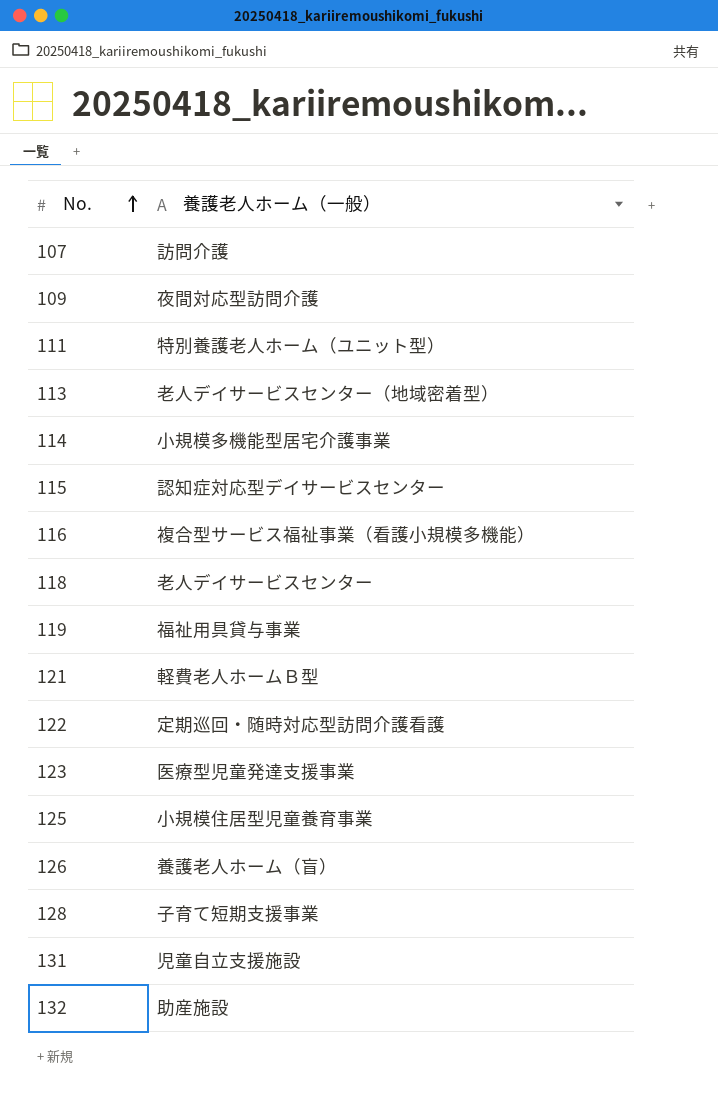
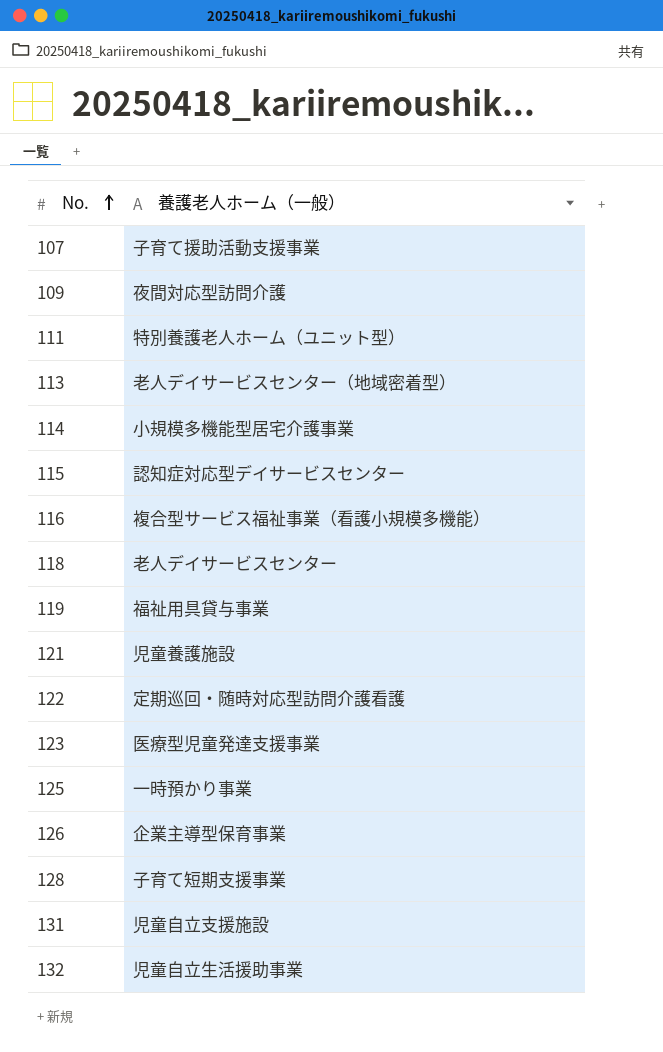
107 | 養護老人ホーム（一般）: 訪問介護 -> 子育て援助活動支援事業
121 | 養護老人ホーム（一般）: 軽費老人ホームＢ型 -> 児童養護施設
125 | 養護老人ホーム（一般）: 小規模住居型児童養育事業 -> 一時預かり事業
126 | 養護老人ホーム（一般）: 養護老人ホーム（盲） -> 企業主導型保育事業
132 | 養護老人ホーム（一般）: 助産施設 -> 児童自立生活援助事業

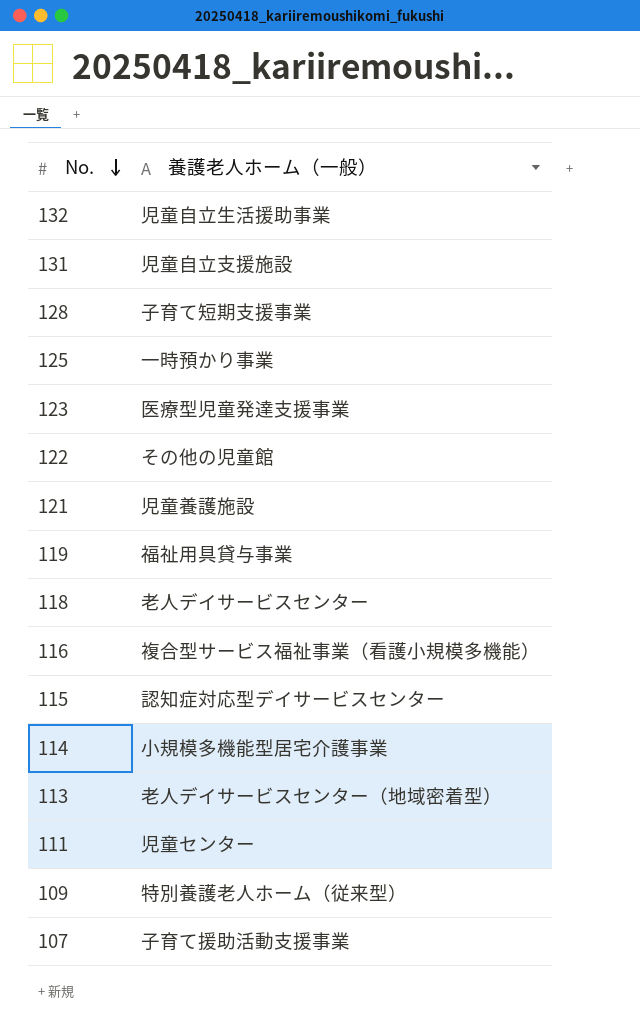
row order: No. ascending -> No. descending
row 126: 企業主導型保育事業 -> none
122 | 養護老人ホーム（一般）: 定期巡回・随時対応型訪問介護看護 -> その他の児童館
111 | 養護老人ホーム（一般）: 特別養護老人ホーム（ユニット型） -> 児童センター
109 | 養護老人ホーム（一般）: 夜間対応型訪問介護 -> 特別養護老人ホーム（従来型）

